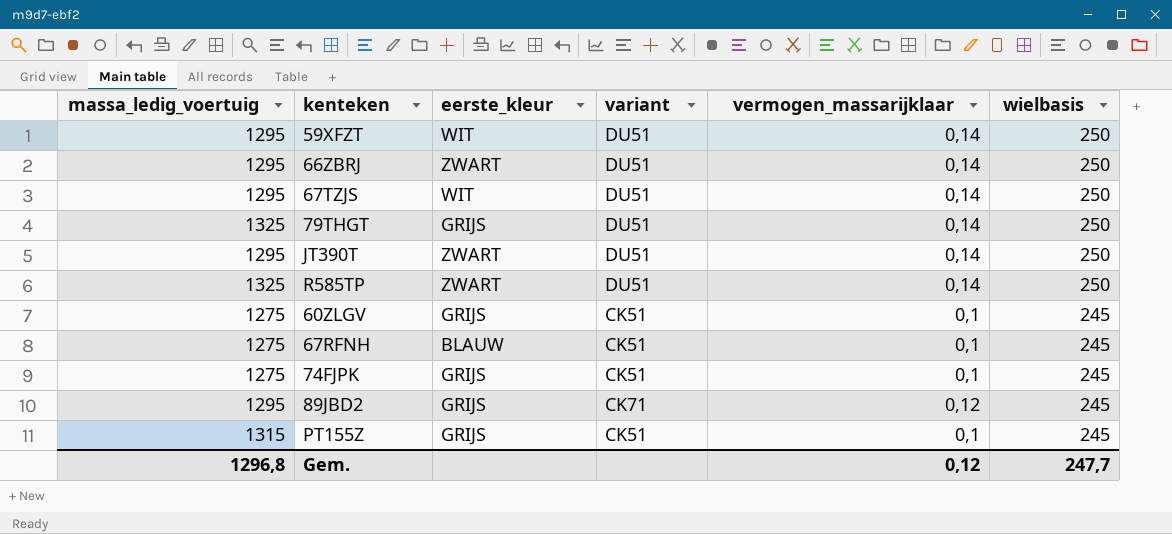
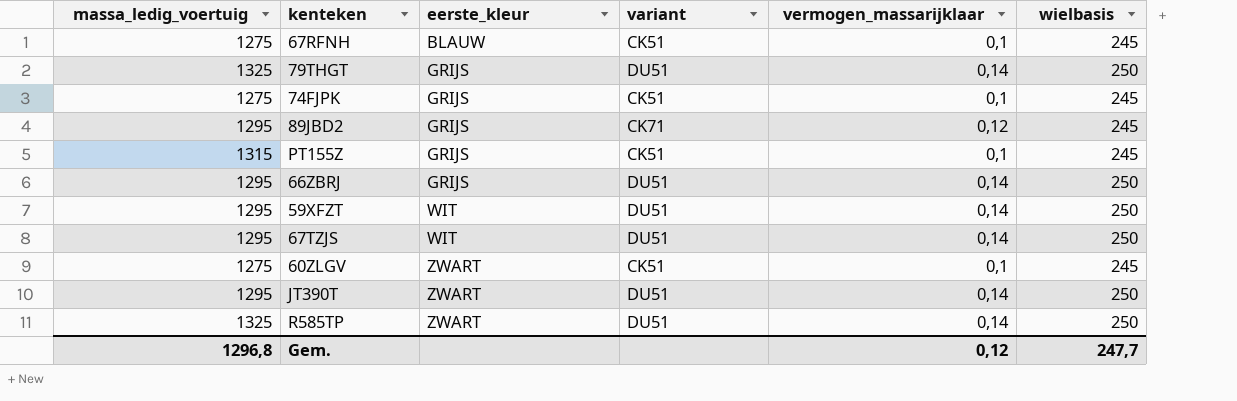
row order: wielbasis descending -> eerste_kleur ascending
66ZBRJ | eerste_kleur: ZWART -> GRIJS
60ZLGV | eerste_kleur: GRIJS -> ZWART

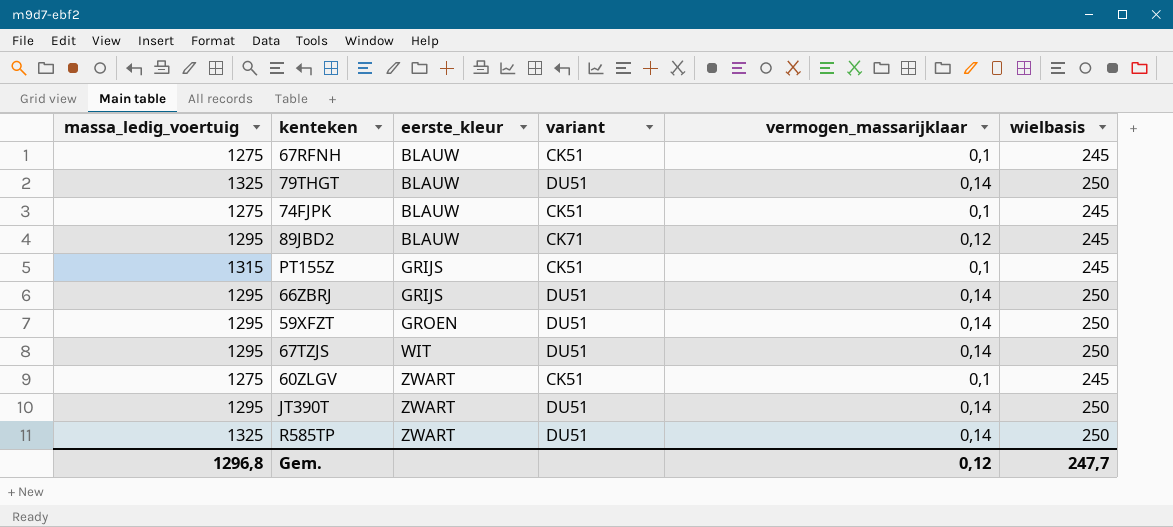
79THGT | eerste_kleur: GRIJS -> BLAUW
74FJPK | eerste_kleur: GRIJS -> BLAUW
89JBD2 | eerste_kleur: GRIJS -> BLAUW
59XFZT | eerste_kleur: WIT -> GROEN

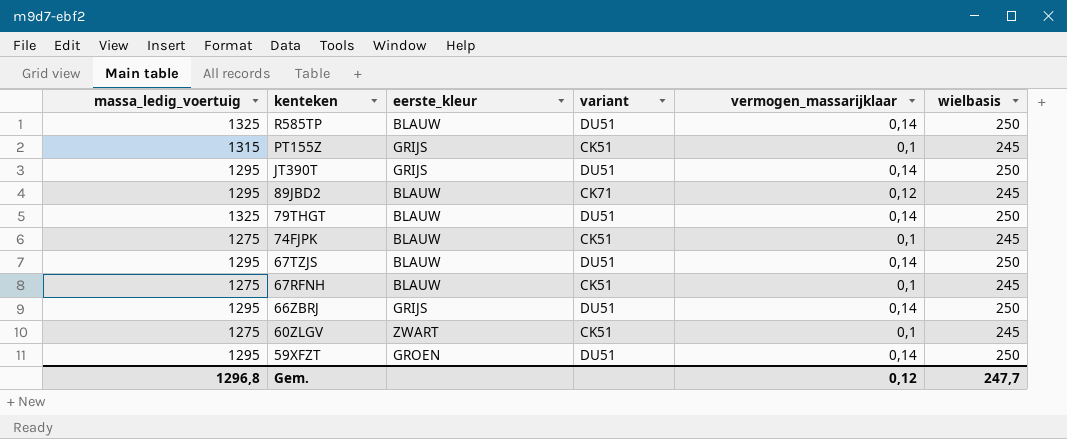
row order: eerste_kleur ascending -> kenteken descending
R585TP | eerste_kleur: ZWART -> BLAUW
JT390T | eerste_kleur: ZWART -> GRIJS
67TZJS | eerste_kleur: WIT -> BLAUW

